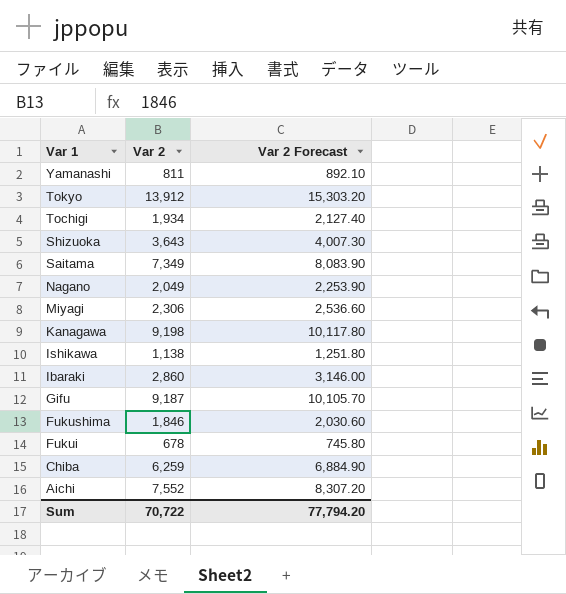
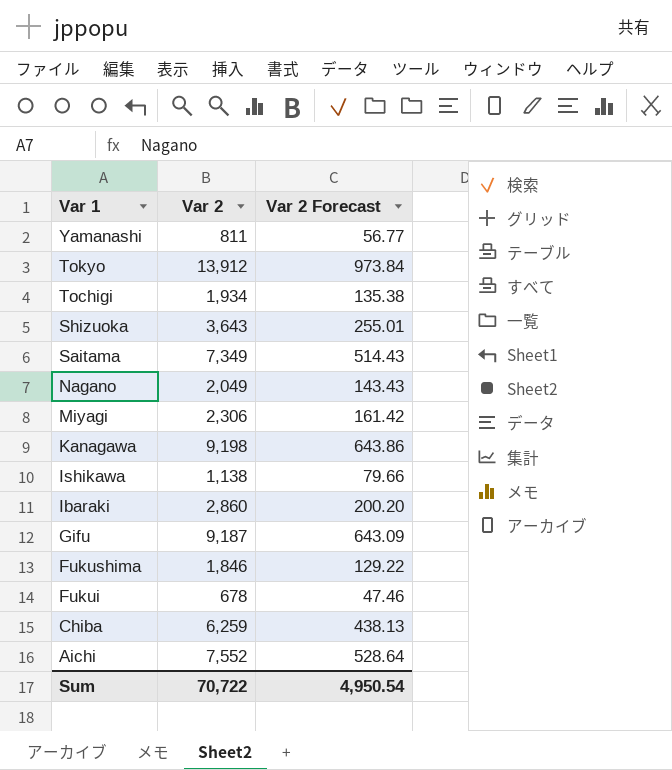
column Var 2 Forecast | formula: [Var 2] * 1.1 -> [Var 2] * 0.07
Sum | Var 2 Forecast: 77,794.20 -> 4,950.54

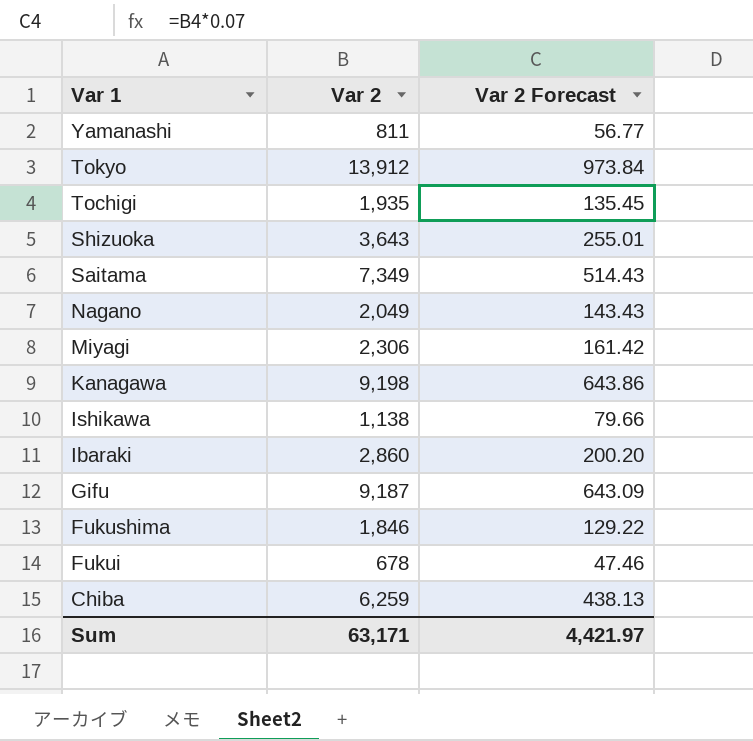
row Aichi: 7,552 | 528.64 -> none
Tochigi | Var 2: 1,934 -> 1,935
Tochigi | Var 2 Forecast: 135.38 -> 135.45
Sum | Var 2: 70,722 -> 63,171
Sum | Var 2 Forecast: 4,950.54 -> 4,421.97

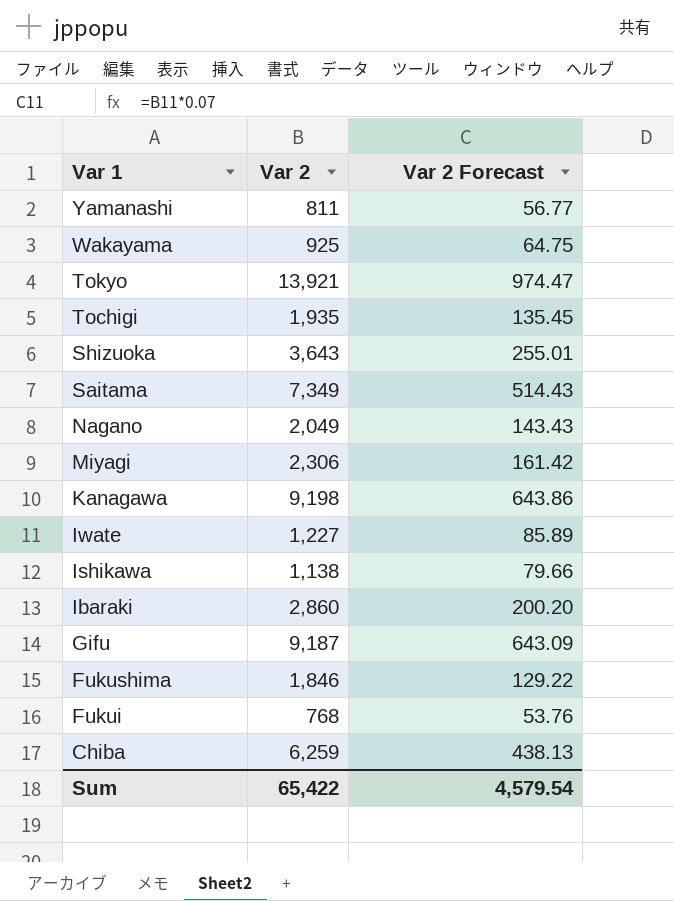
row Wakayama: none -> 925 | 64.75
Tokyo | Var 2: 13,912 -> 13,921
Tokyo | Var 2 Forecast: 973.84 -> 974.47
row Iwate: none -> 1,227 | 85.89
Fukui | Var 2: 678 -> 768
Fukui | Var 2 Forecast: 47.46 -> 53.76
Sum | Var 2: 63,171 -> 65,422
Sum | Var 2 Forecast: 4,421.97 -> 4,579.54

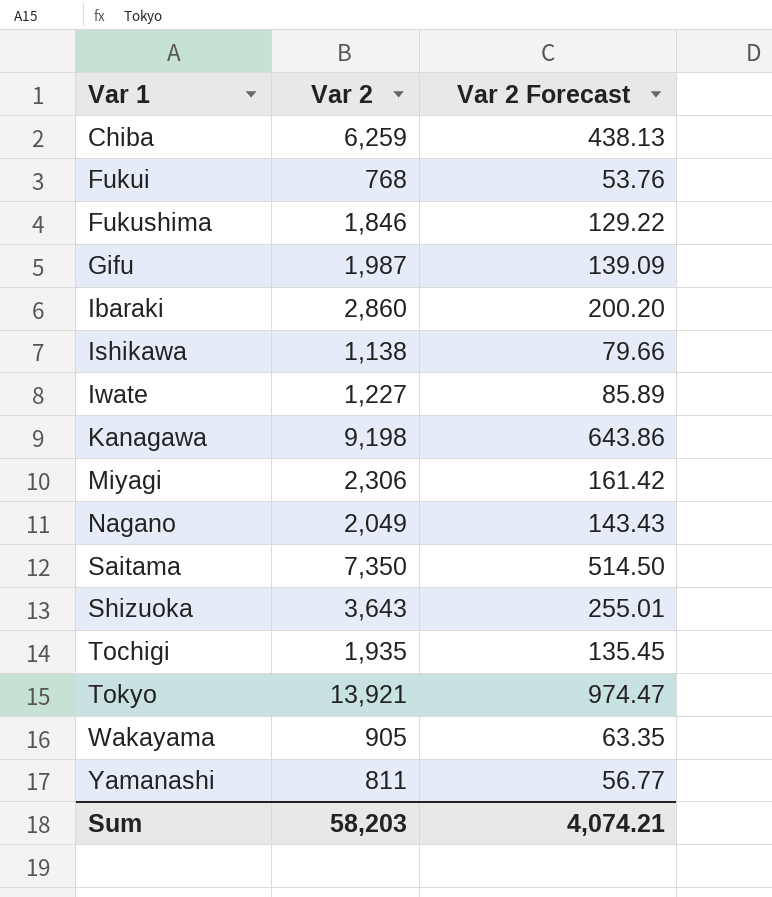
row order: Var 1 descending -> Var 1 ascending
Gifu | Var 2: 9,187 -> 1,987
Gifu | Var 2 Forecast: 643.09 -> 139.09
Saitama | Var 2: 7,349 -> 7,350
Saitama | Var 2 Forecast: 514.43 -> 514.50
Wakayama | Var 2: 925 -> 905
Wakayama | Var 2 Forecast: 64.75 -> 63.35
Sum | Var 2: 65,422 -> 58,203
Sum | Var 2 Forecast: 4,579.54 -> 4,074.21

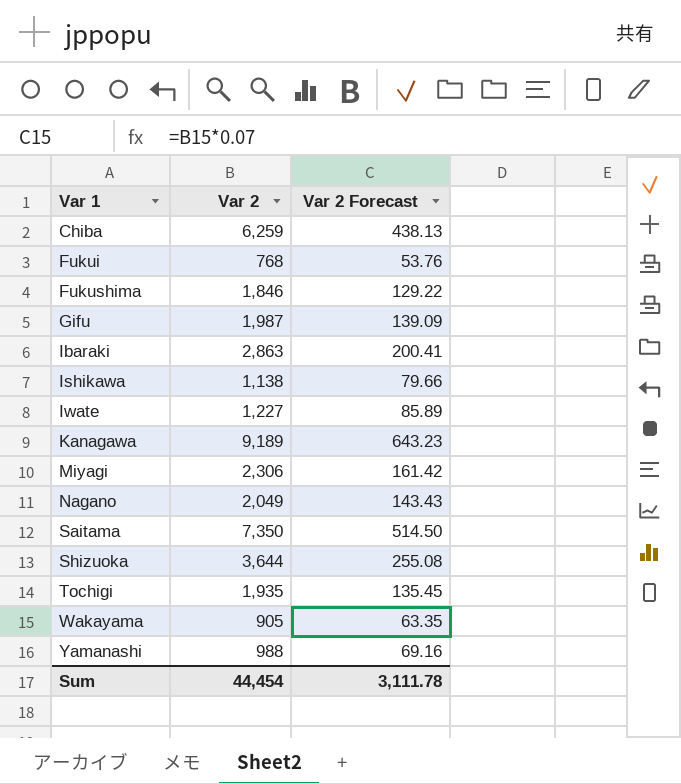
row Tokyo: 13,921 | 974.47 -> none
Ibaraki | Var 2: 2,860 -> 2,863
Ibaraki | Var 2 Forecast: 200.20 -> 200.41
Kanagawa | Var 2: 9,198 -> 9,189
Kanagawa | Var 2 Forecast: 643.86 -> 643.23
Shizuoka | Var 2: 3,643 -> 3,644
Shizuoka | Var 2 Forecast: 255.01 -> 255.08
Yamanashi | Var 2: 811 -> 988
Yamanashi | Var 2 Forecast: 56.77 -> 69.16
Sum | Var 2: 58,203 -> 44,454
Sum | Var 2 Forecast: 4,074.21 -> 3,111.78

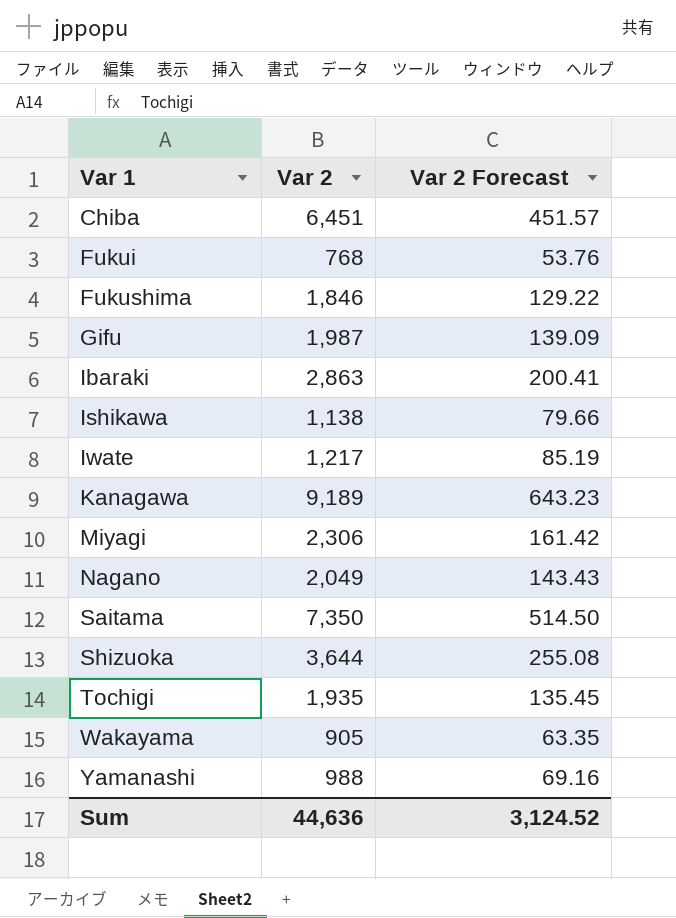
Chiba | Var 2: 6,259 -> 6,451
Chiba | Var 2 Forecast: 438.13 -> 451.57
Iwate | Var 2: 1,227 -> 1,217
Iwate | Var 2 Forecast: 85.89 -> 85.19
Sum | Var 2: 44,454 -> 44,636
Sum | Var 2 Forecast: 3,111.78 -> 3,124.52

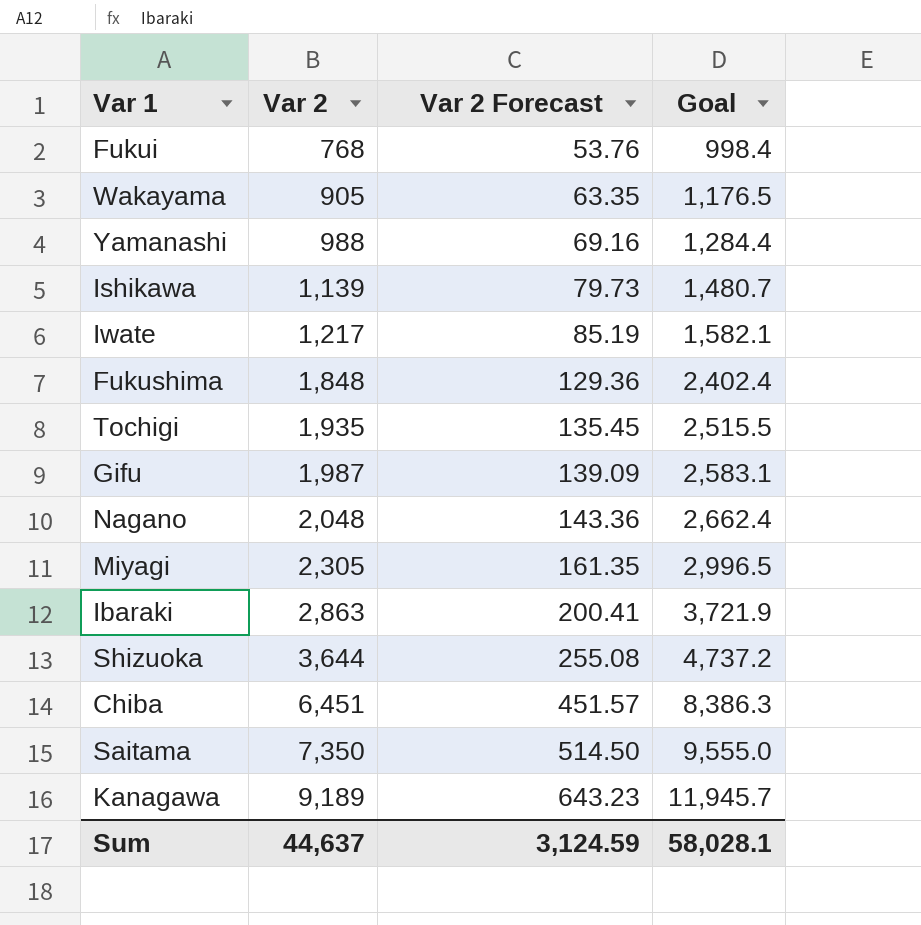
row order: Var 1 ascending -> Var 2 ascending
column Goal | formula: none -> [Var 2] * 1.3
Ishikawa | Var 2: 1,138 -> 1,139
Ishikawa | Var 2 Forecast: 79.66 -> 79.73
Fukushima | Var 2: 1,846 -> 1,848
Fukushima | Var 2 Forecast: 129.22 -> 129.36
Nagano | Var 2: 2,049 -> 2,048
Nagano | Var 2 Forecast: 143.43 -> 143.36
Miyagi | Var 2: 2,306 -> 2,305
Miyagi | Var 2 Forecast: 161.42 -> 161.35
Sum | Var 2: 44,636 -> 44,637
Sum | Var 2 Forecast: 3,124.52 -> 3,124.59

